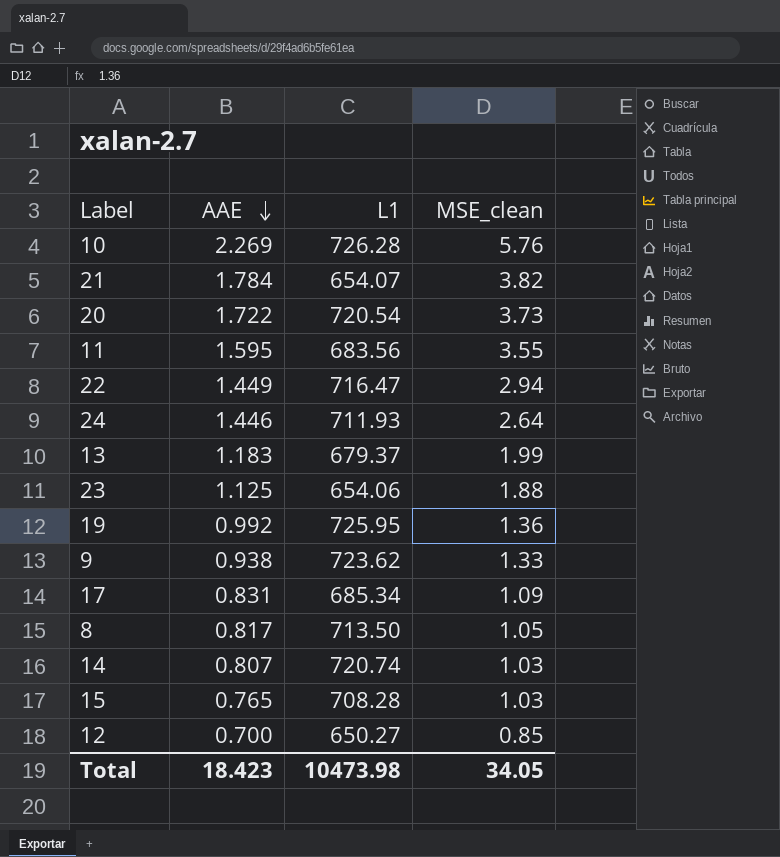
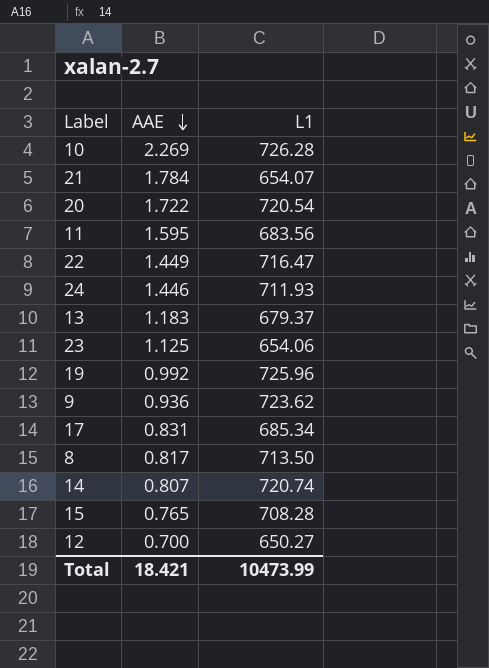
column MSE_clean | position: 4 -> none
19 | L1: 725.95 -> 725.96
9 | AAE: 0.938 -> 0.936
Total | AAE: 18.423 -> 18.421
Total | L1: 10473.98 -> 10473.99

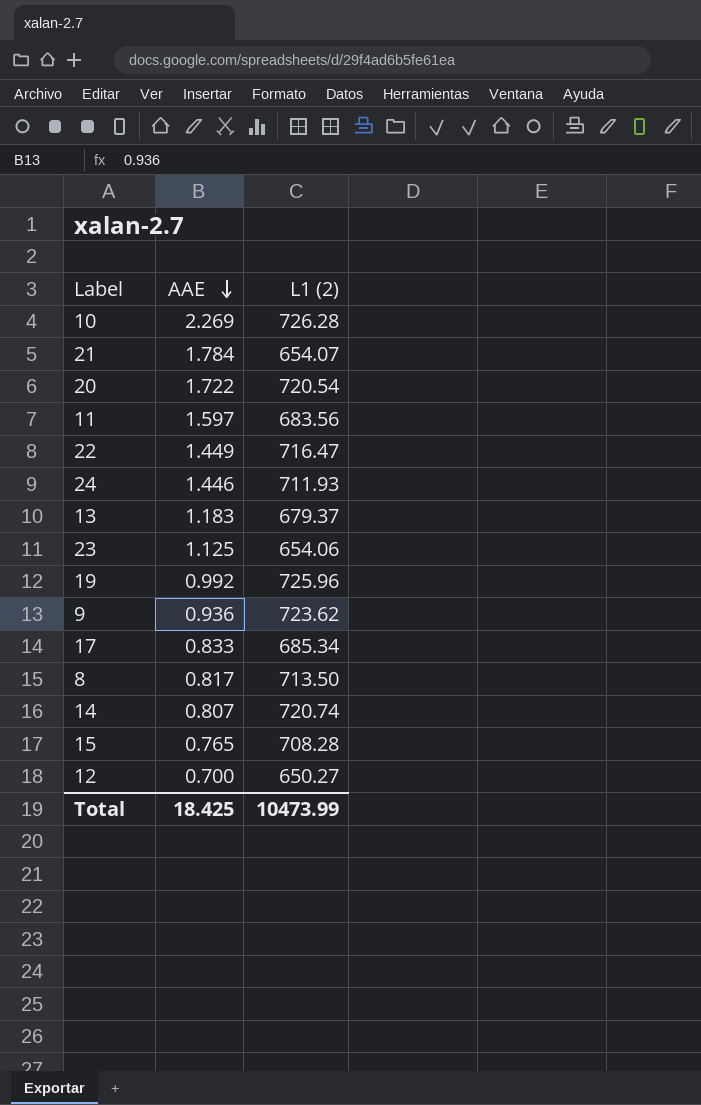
column name: L1 -> L1 (2)
11 | AAE: 1.595 -> 1.597
17 | AAE: 0.831 -> 0.833
Total | AAE: 18.421 -> 18.425

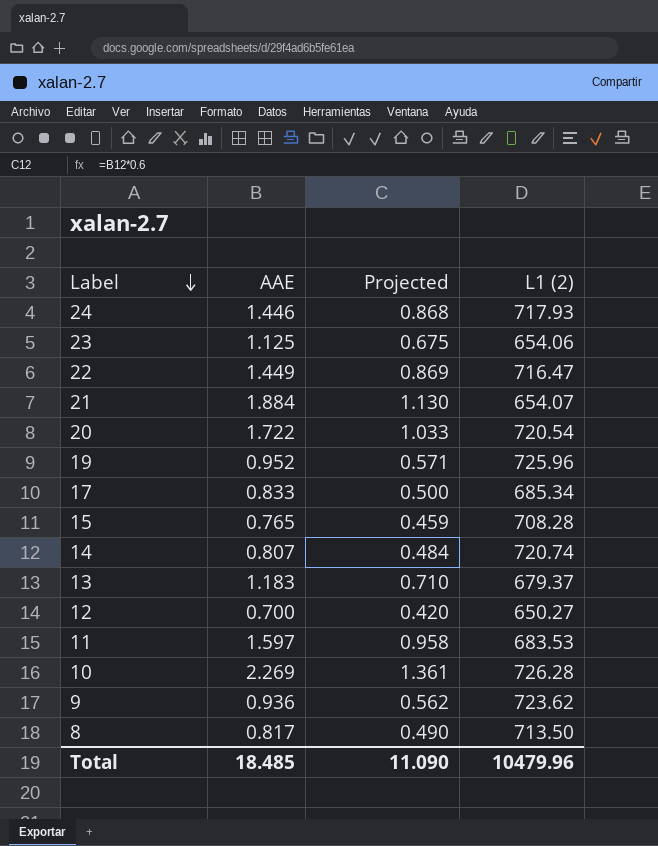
row order: AAE descending -> Label descending
column Projected | formula: none -> [AAE] * 0.6
24 | L1 (2): 711.93 -> 717.93
21 | AAE: 1.784 -> 1.884
19 | AAE: 0.992 -> 0.952
11 | L1 (2): 683.56 -> 683.53
Total | AAE: 18.425 -> 18.485
Total | L1 (2): 10473.99 -> 10479.96

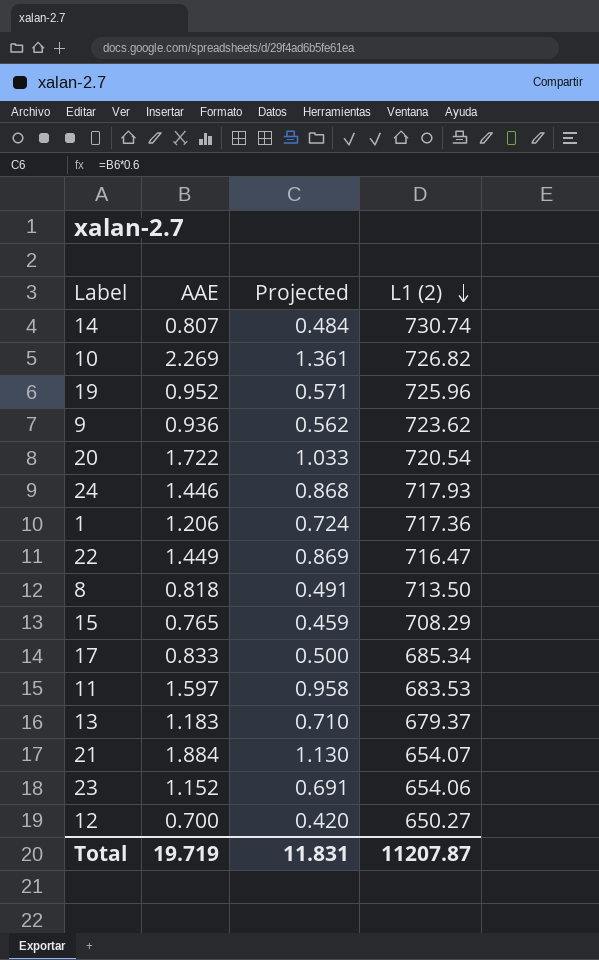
row order: Label descending -> L1 (2) descending
14 | L1 (2): 720.74 -> 730.74
10 | L1 (2): 726.28 -> 726.82
row 1: none -> 1.206 | 0.724 | 717.36
8 | AAE: 0.817 -> 0.818
8 | Projected: 0.490 -> 0.491
15 | L1 (2): 708.28 -> 708.29
23 | AAE: 1.125 -> 1.152
23 | Projected: 0.675 -> 0.691
Total | AAE: 18.485 -> 19.719
Total | Projected: 11.090 -> 11.831
Total | L1 (2): 10479.96 -> 11207.87

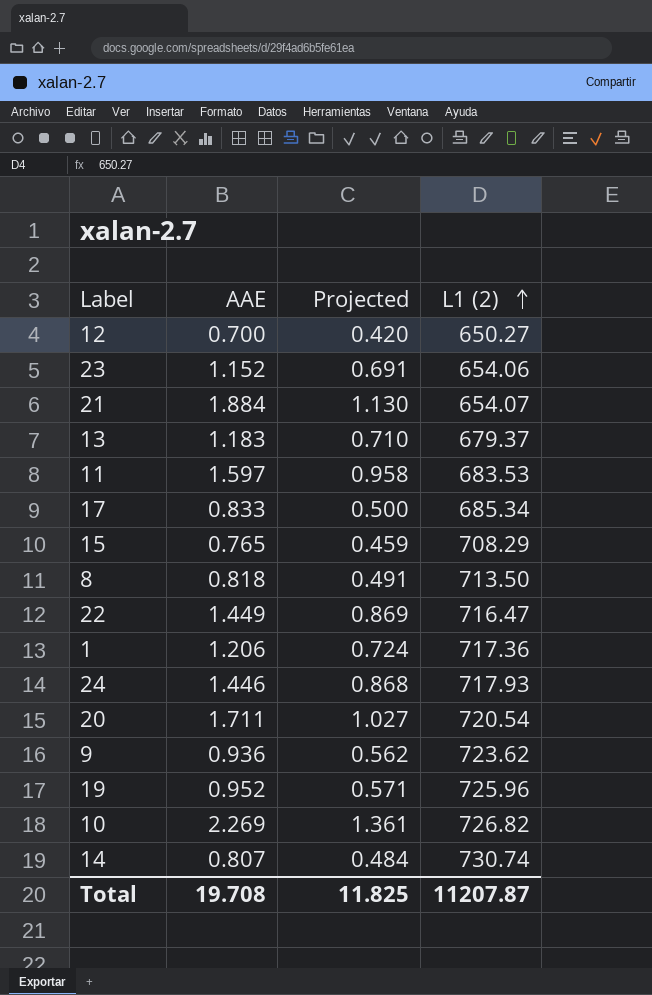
row order: L1 (2) descending -> L1 (2) ascending
20 | AAE: 1.722 -> 1.711
20 | Projected: 1.033 -> 1.027
Total | AAE: 19.719 -> 19.708
Total | Projected: 11.831 -> 11.825

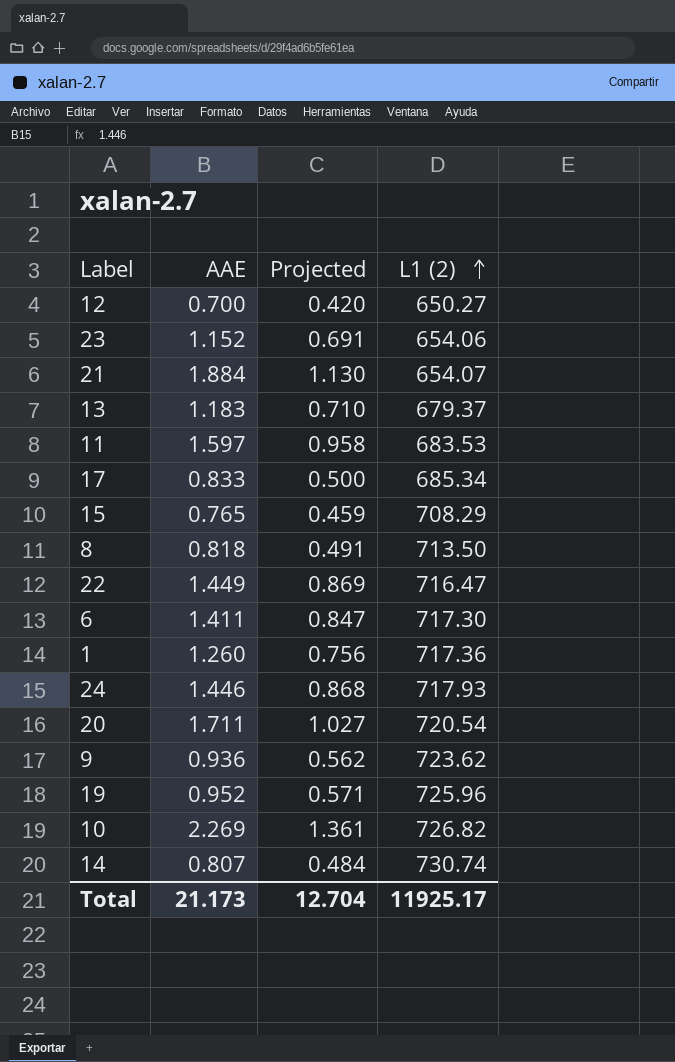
row 6: none -> 1.411 | 0.847 | 717.30
1 | AAE: 1.206 -> 1.260
1 | Projected: 0.724 -> 0.756
Total | AAE: 19.708 -> 21.173
Total | Projected: 11.825 -> 12.704
Total | L1 (2): 11207.87 -> 11925.17

